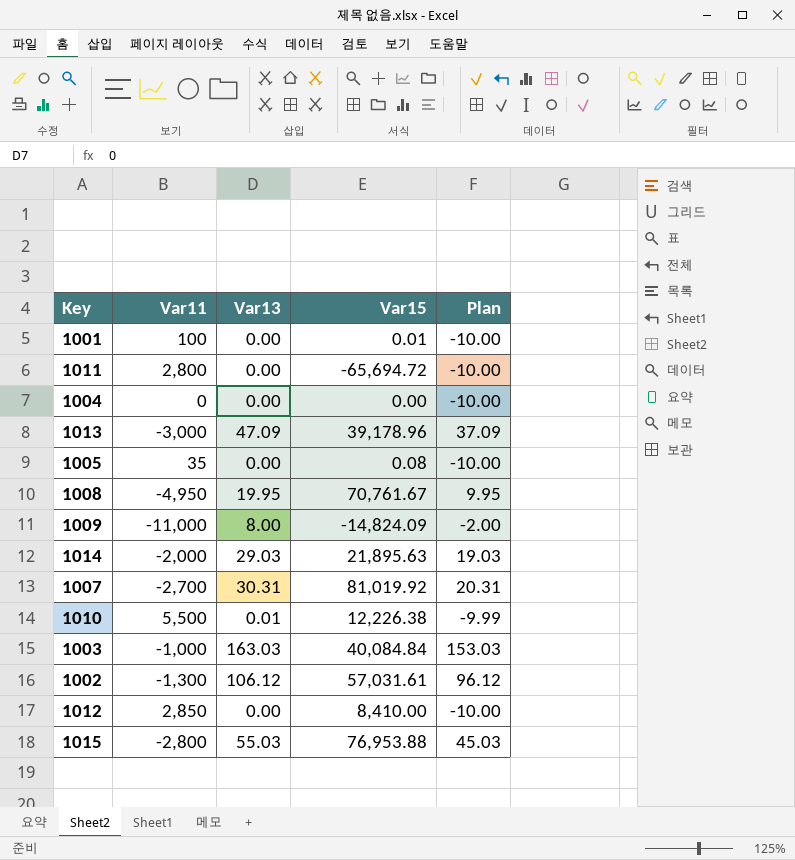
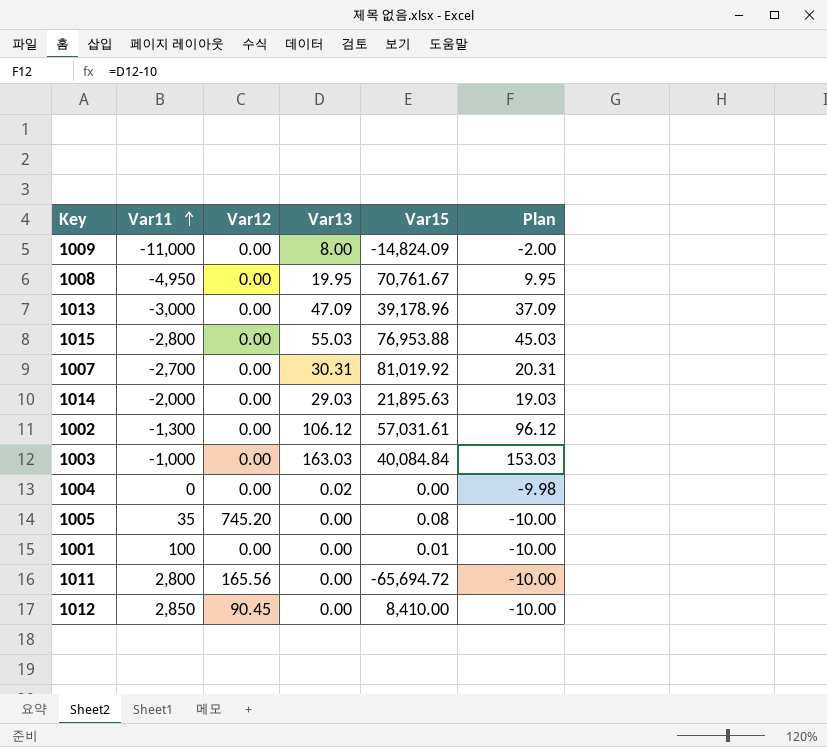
row order: none -> Var11 ascending
column Var12 | position: none -> 3
row 1010: 5,500 | 0.01 | 12,226.38 | -9.99 -> none
1004 | Var13: 0.00 -> 0.02
1004 | Plan: -10.00 -> -9.98

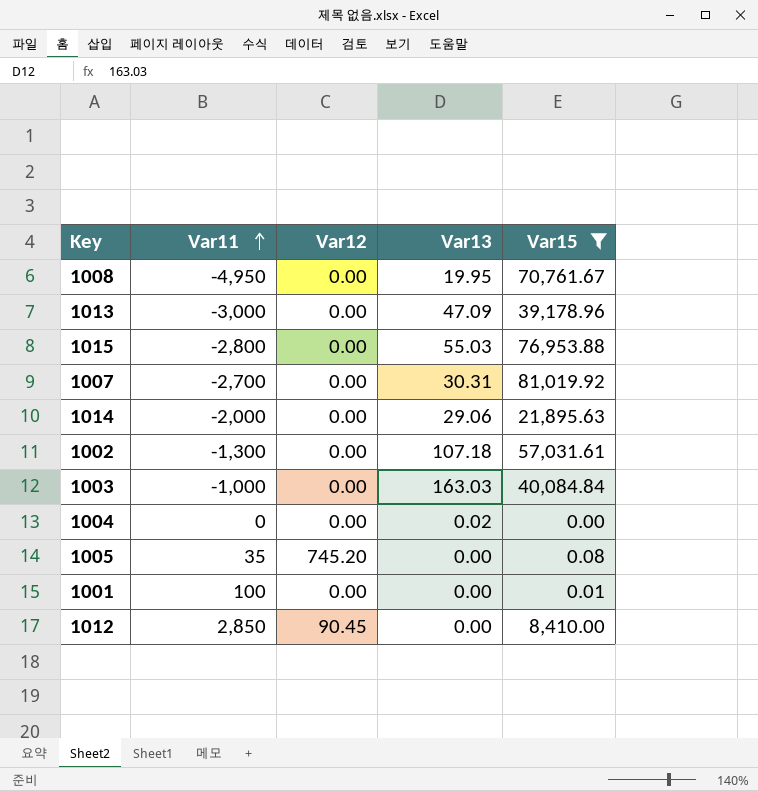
filter: none -> Var15 >= 0.00
column Plan | formula: [Var13] - 10 -> none
1014 | Var13: 29.03 -> 29.06
1002 | Var13: 106.12 -> 107.18

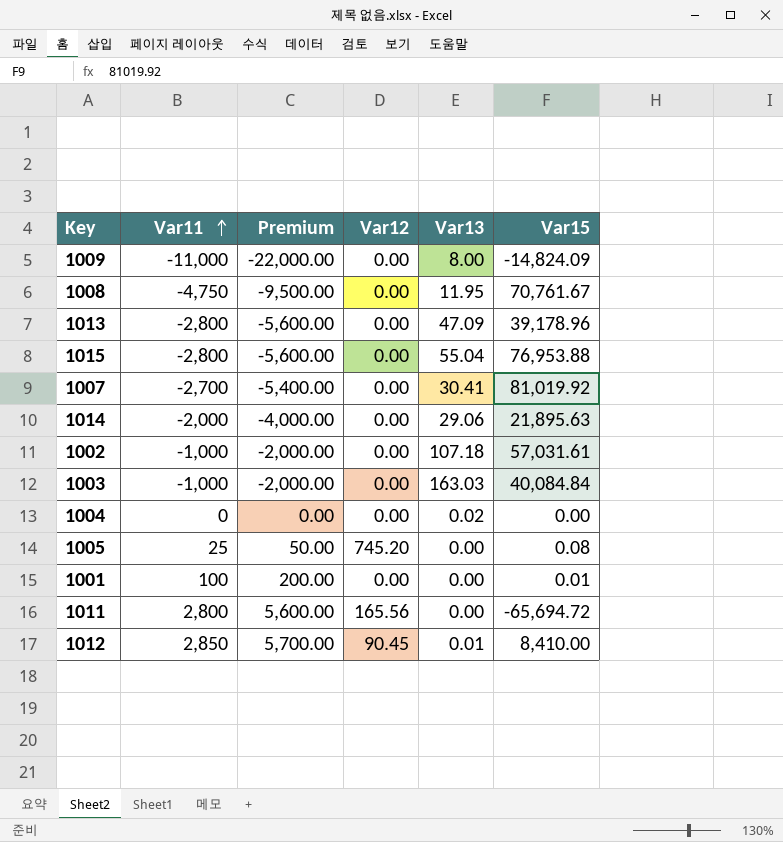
filter: Var15 >= 0.00 -> none
column Premium | formula: none -> [Var11] * 2
1008 | Var11: -4,950 -> -4,750
1008 | Var13: 19.95 -> 11.95
1013 | Var11: -3,000 -> -2,800
1015 | Var13: 55.03 -> 55.04
1007 | Var13: 30.31 -> 30.41
1002 | Var11: -1,300 -> -1,000
1005 | Var11: 35 -> 25
1012 | Var13: 0.00 -> 0.01

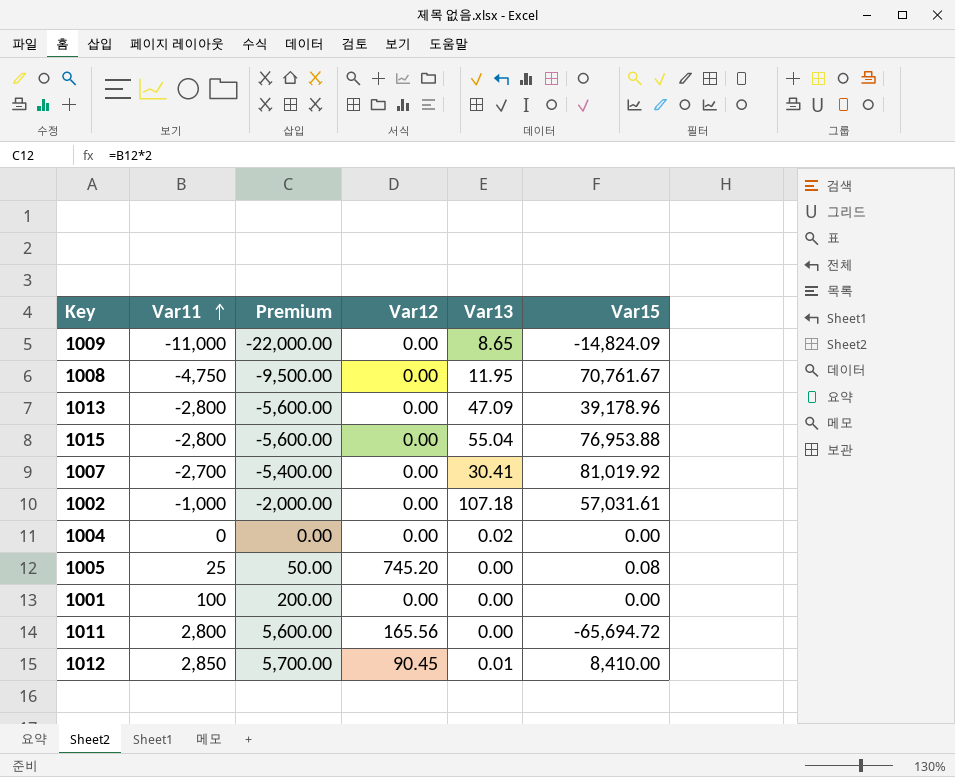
row 1014: -2,000 | -4,000.00 | 0.00 | 29.06 | 21,895.63 -> none
row 1003: -1,000 | -2,000.00 | 0.00 | 163.03 | 40,084.84 -> none
1009 | Var13: 8.00 -> 8.65
1001 | Var15: 0.01 -> 0.00

